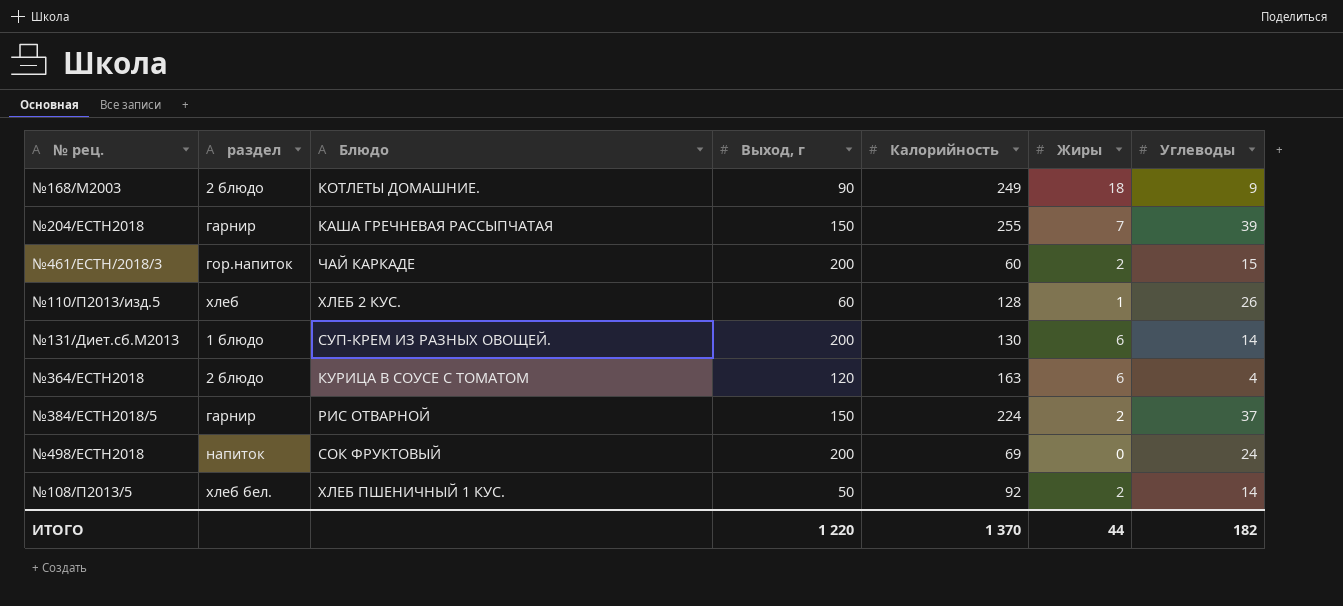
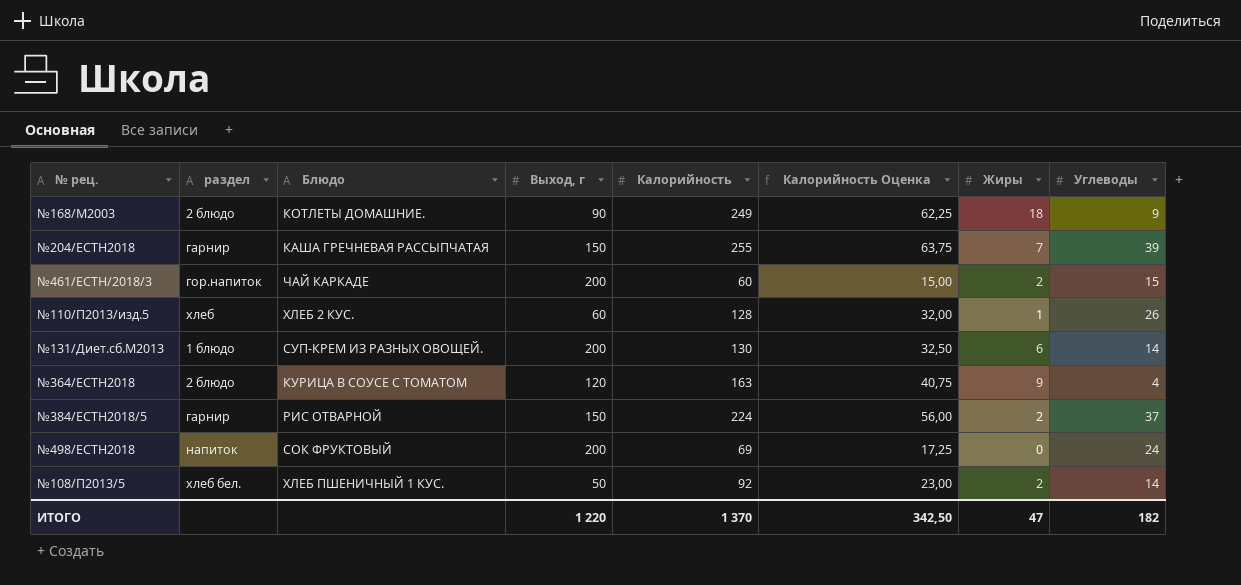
column Калорийность Оценка | formula: none -> [Калорийность] * 0,25
№364/ЕСТН2018 | Жиры: 6 -> 9
ИТОГО | Жиры: 44 -> 47

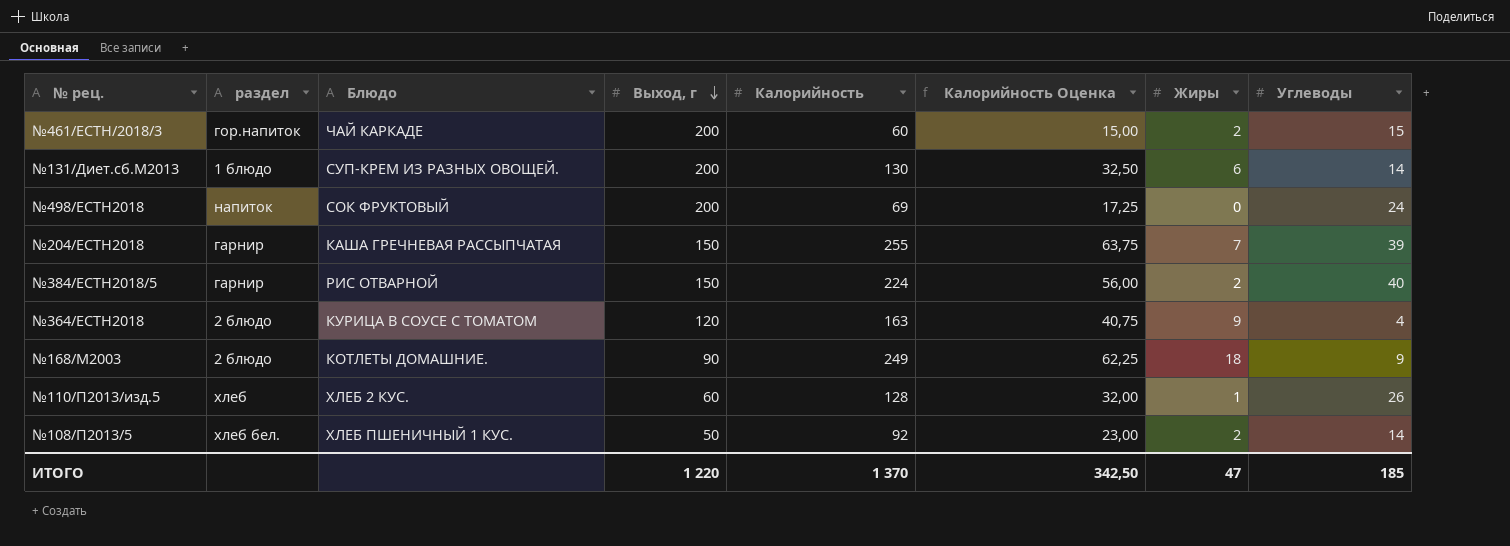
row order: none -> Выход, г descending
№384/ЕСТН2018/5 | Углеводы: 37 -> 40
ИТОГО | Углеводы: 182 -> 185

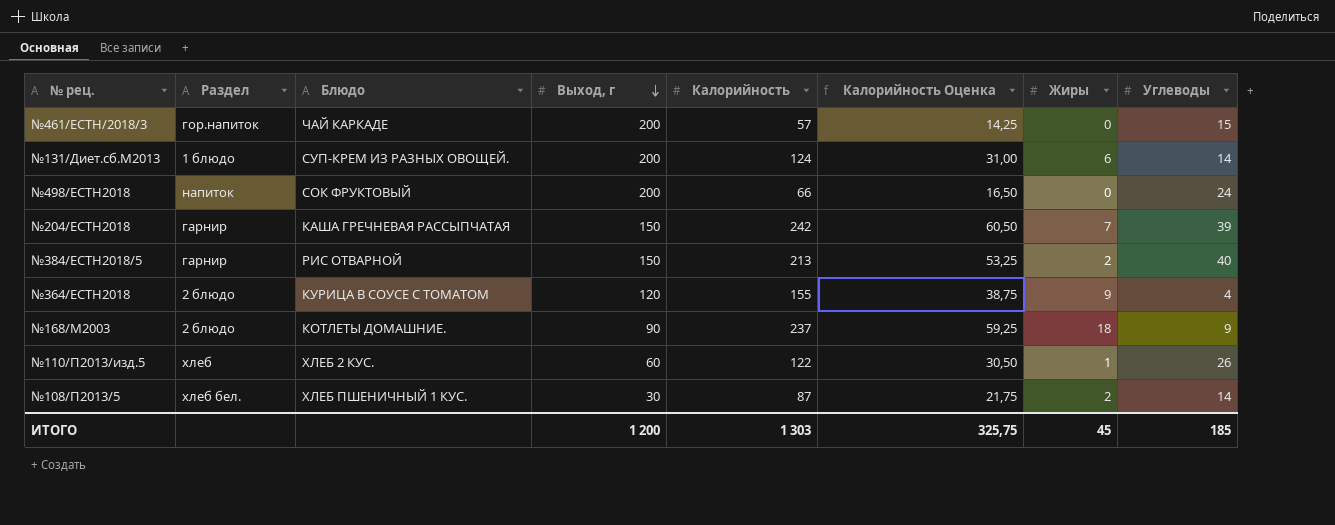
column name: раздел -> Раздел
№461/ЕСТН/2018/3 | Калорийность: 60 -> 57
№461/ЕСТН/2018/3 | Калорийность Оценка: 15,00 -> 14,25
№461/ЕСТН/2018/3 | Жиры: 2 -> 0
№131/Диет.сб.М2013 | Калорийность: 130 -> 124
№131/Диет.сб.М2013 | Калорийность Оценка: 32,50 -> 31,00
№498/ЕСТН2018 | Калорийность: 69 -> 66
№498/ЕСТН2018 | Калорийность Оценка: 17,25 -> 16,50
№204/ЕСТН2018 | Калорийность: 255 -> 242
№204/ЕСТН2018 | Калорийность Оценка: 63,75 -> 60,50
№384/ЕСТН2018/5 | Калорийность: 224 -> 213
№384/ЕСТН2018/5 | Калорийность Оценка: 56,00 -> 53,25
№364/ЕСТН2018 | Калорийность: 163 -> 155
№364/ЕСТН2018 | Калорийность Оценка: 40,75 -> 38,75
№168/М2003 | Калорийность: 249 -> 237
№168/М2003 | Калорийность Оценка: 62,25 -> 59,25
№110/П2013/изд.5 | Калорийность: 128 -> 122
№110/П2013/изд.5 | Калорийность Оценка: 32,00 -> 30,50
№108/П2013/5 | Выход, г: 50 -> 30
№108/П2013/5 | Калорийность: 92 -> 87
№108/П2013/5 | Калорийность Оценка: 23,00 -> 21,75
ИТОГО | Выход, г: 1 220 -> 1 200
ИТОГО | Калорийность: 1 370 -> 1 303
ИТОГО | Калорийность Оценка: 342,50 -> 325,75
ИТОГО | Жиры: 47 -> 45

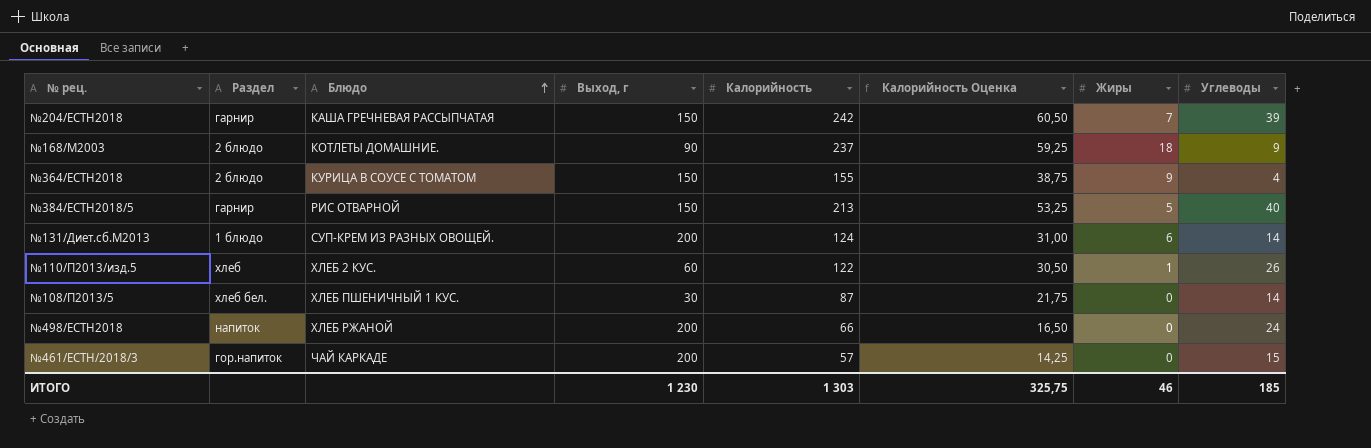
row order: Выход, г descending -> Блюдо ascending
№364/ЕСТН2018 | Выход, г: 120 -> 150
№384/ЕСТН2018/5 | Жиры: 2 -> 5
№108/П2013/5 | Жиры: 2 -> 0
№498/ЕСТН2018 | Блюдо: СОК ФРУКТОВЫЙ -> ХЛЕБ РЖАНОЙ
ИТОГО | Выход, г: 1 200 -> 1 230
ИТОГО | Жиры: 45 -> 46

